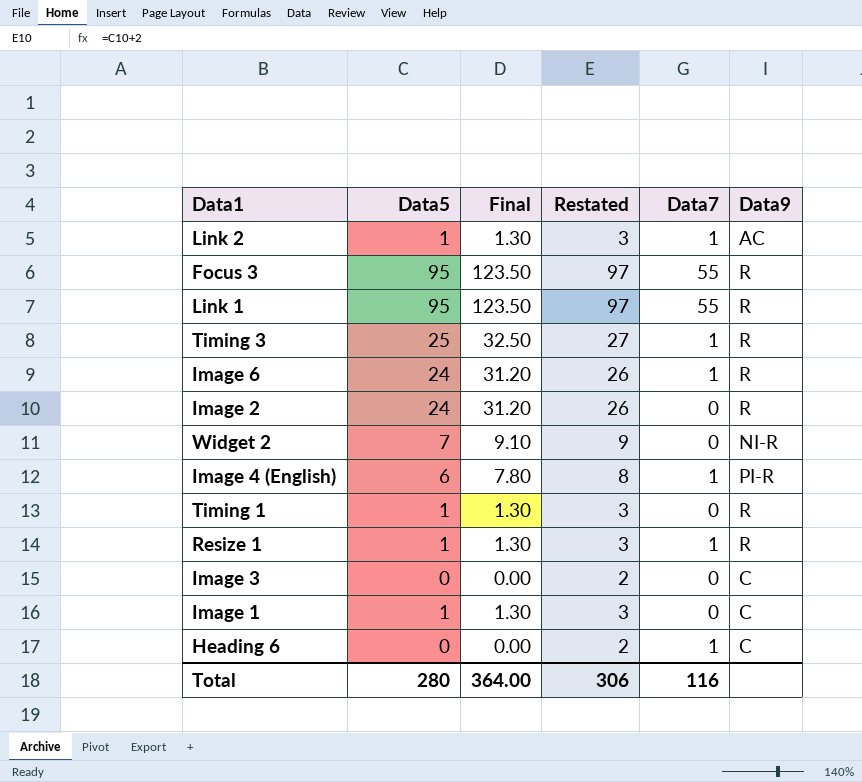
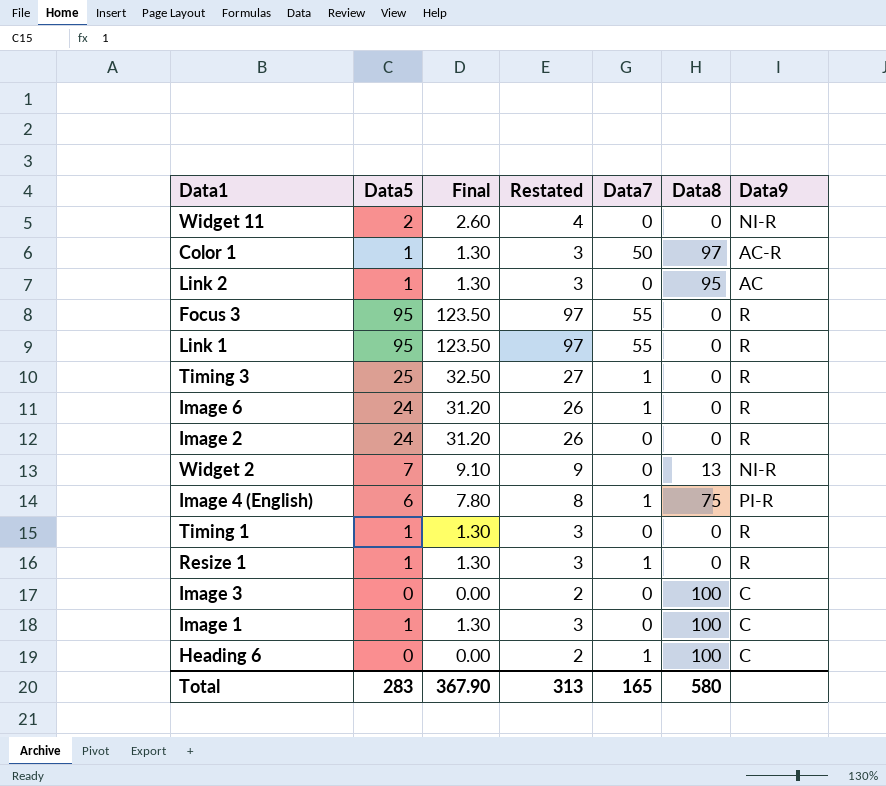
column Data8 | position: none -> 6
row Widget 11: none -> 2 | 2.60 | 4 | 0 | 0 | NI-R
row Color 1: none -> 1 | 1.30 | 3 | 50 | 97 | AC-R
Link 2 | Data7: 1 -> 0
Total | Data5: 280 -> 283
Total | Final: 364.00 -> 367.90
Total | Restated: 306 -> 313
Total | Data7: 116 -> 165

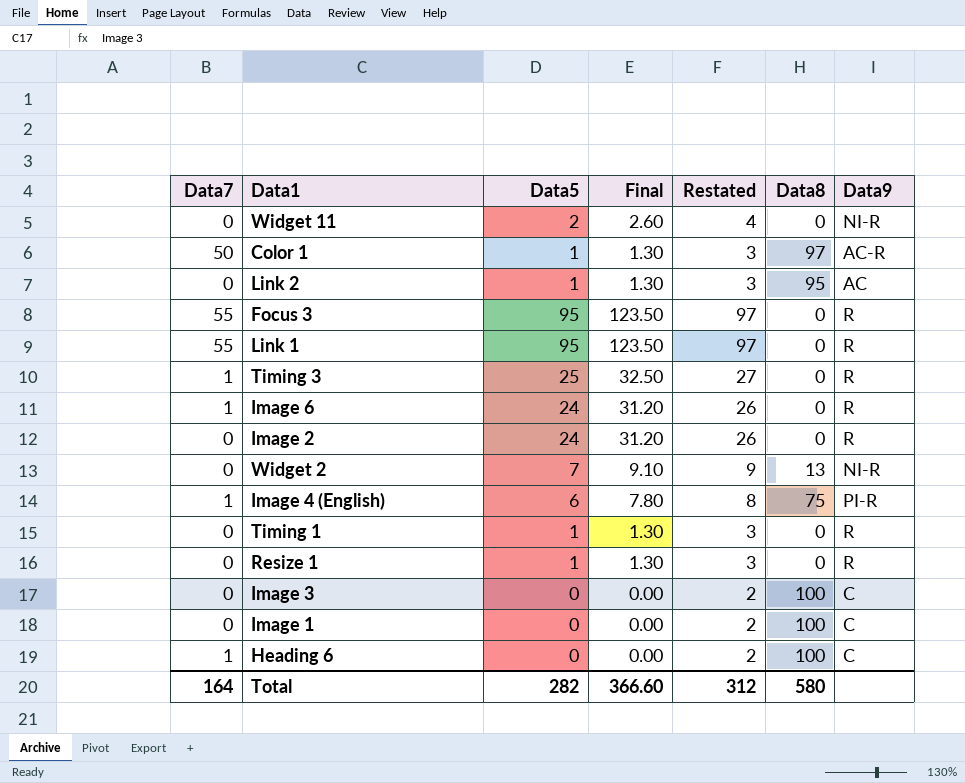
column Data7 | position: 5 -> 1
Resize 1 | Data7: 1 -> 0
Image 1 | Data5: 1 -> 0
Image 1 | Final: 1.30 -> 0.00
Image 1 | Restated: 3 -> 2
Total | Data7: 165 -> 164
Total | Data5: 283 -> 282
Total | Final: 367.90 -> 366.60
Total | Restated: 313 -> 312

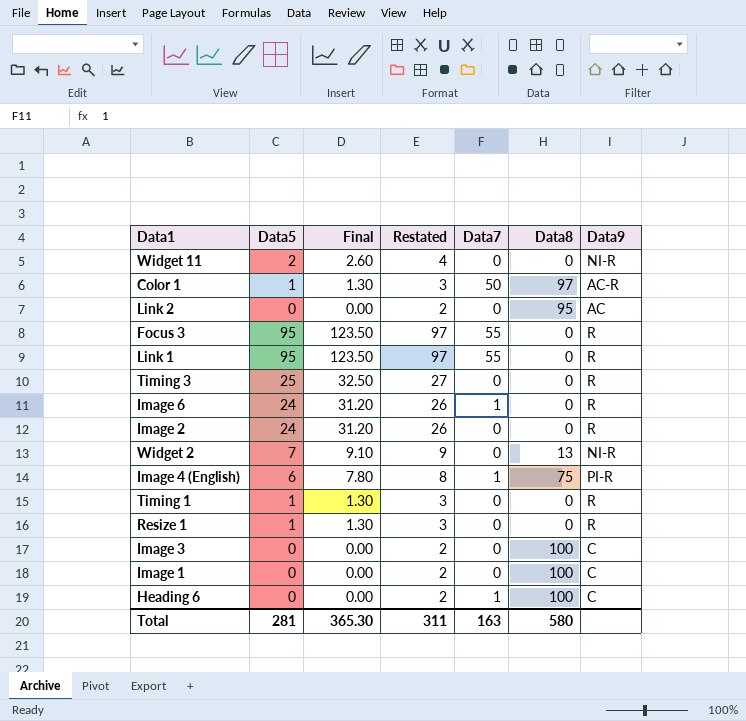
column Data7 | position: 1 -> 5
Link 2 | Data5: 1 -> 0
Link 2 | Final: 1.30 -> 0.00
Link 2 | Restated: 3 -> 2
Timing 3 | Data7: 1 -> 0
Total | Data5: 282 -> 281
Total | Final: 366.60 -> 365.30
Total | Restated: 312 -> 311
Total | Data7: 164 -> 163

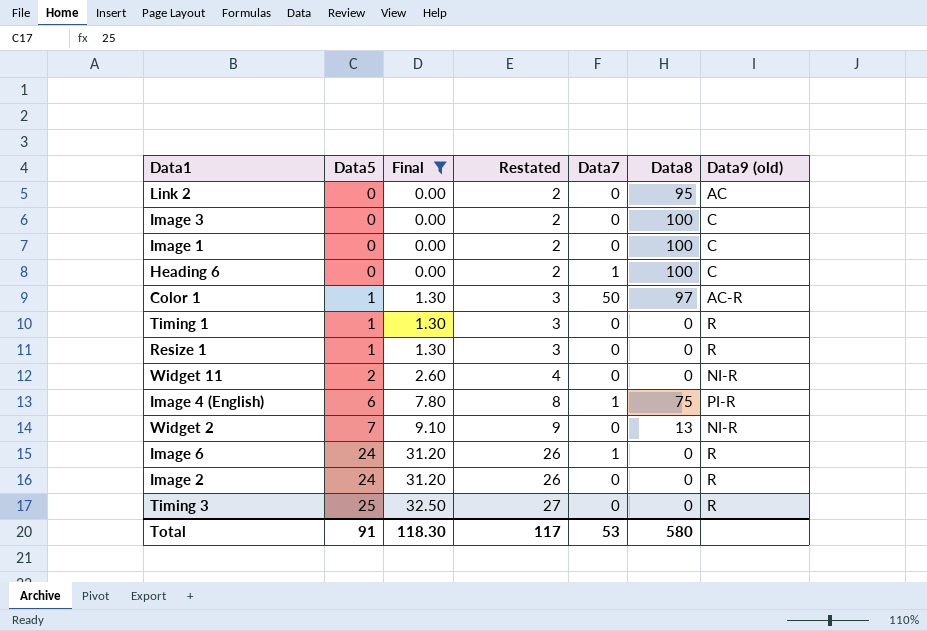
filter: none -> Final != 123.50
row order: none -> Data5 ascending
column name: Data9 -> Data9 (old)
Total | Data5: 281 -> 91
Total | Final: 365.30 -> 118.30
Total | Restated: 311 -> 117
Total | Data7: 163 -> 53

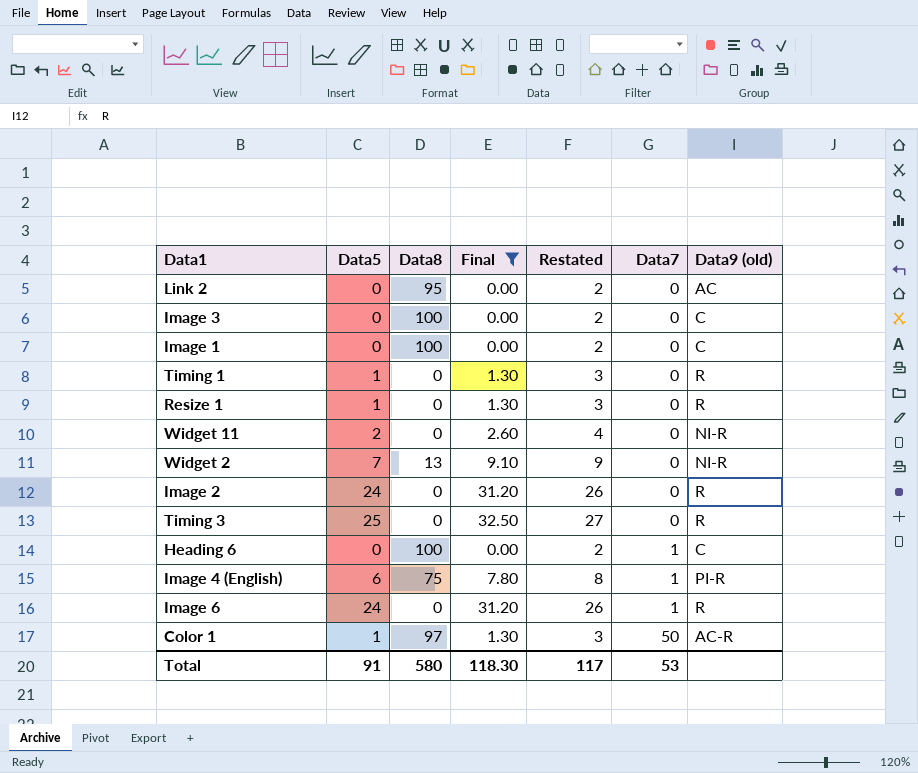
row order: Data5 ascending -> Data7 ascending
column Data8 | position: 6 -> 3

